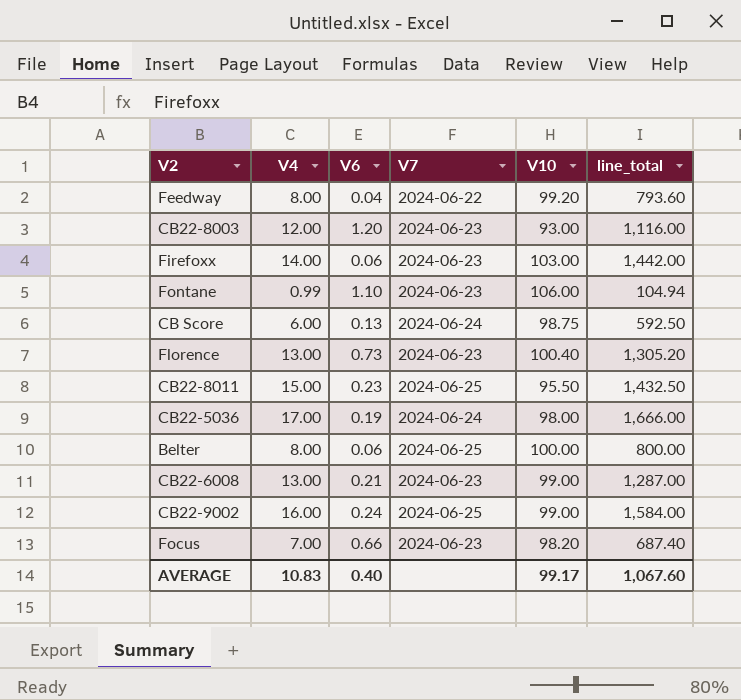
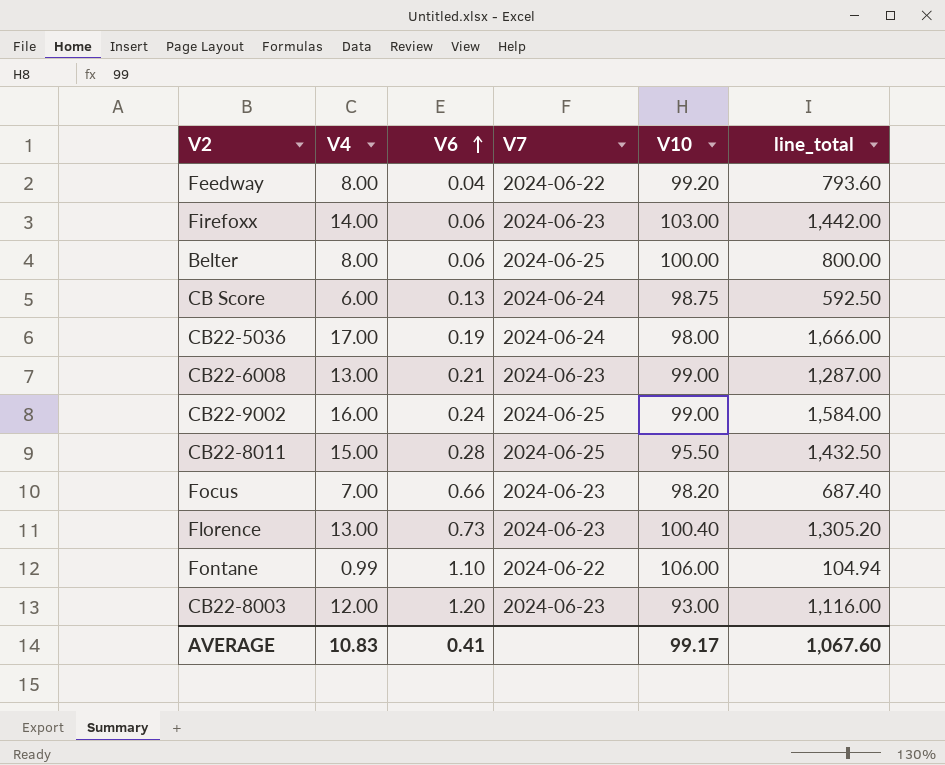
row order: none -> V6 ascending
CB22-8011 | V6: 0.23 -> 0.28
Fontane | V7: 2024-06-23 -> 2024-06-22
AVERAGE | V6: 0.40 -> 0.41

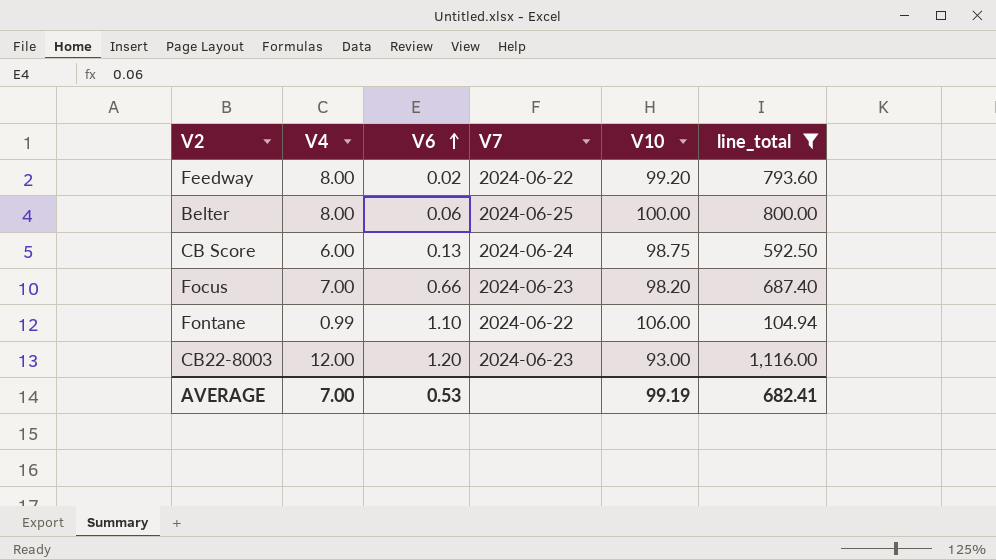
filter: none -> line_total <= 1,116.00
Feedway | V6: 0.04 -> 0.02
AVERAGE | V4: 10.83 -> 7.00
AVERAGE | V6: 0.41 -> 0.53
AVERAGE | V10: 99.17 -> 99.19
AVERAGE | line_total: 1,067.60 -> 682.41

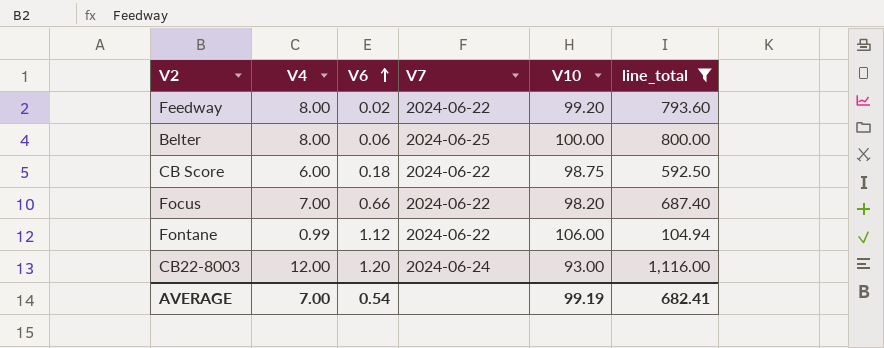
CB Score | V6: 0.13 -> 0.18
CB Score | V7: 2024-06-24 -> 2024-06-22
Focus | V7: 2024-06-23 -> 2024-06-22
Fontane | V6: 1.10 -> 1.12
CB22-8003 | V7: 2024-06-23 -> 2024-06-24
AVERAGE | V6: 0.53 -> 0.54

